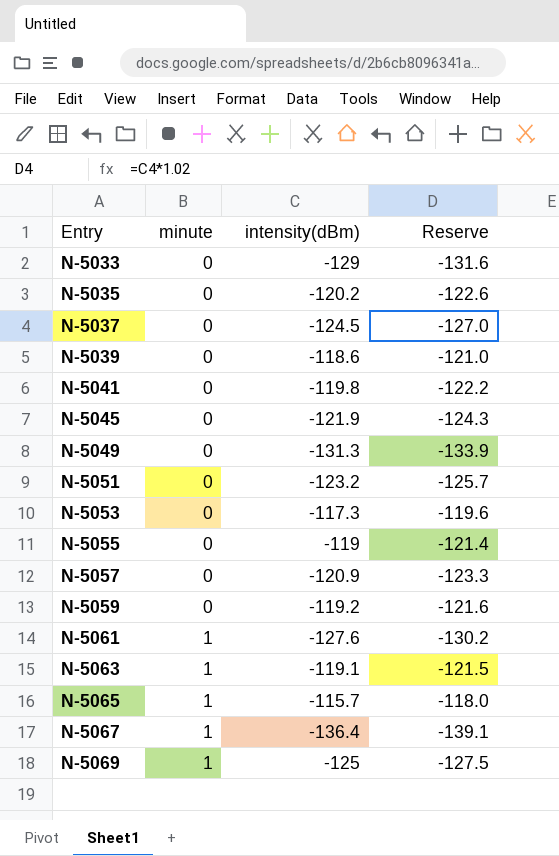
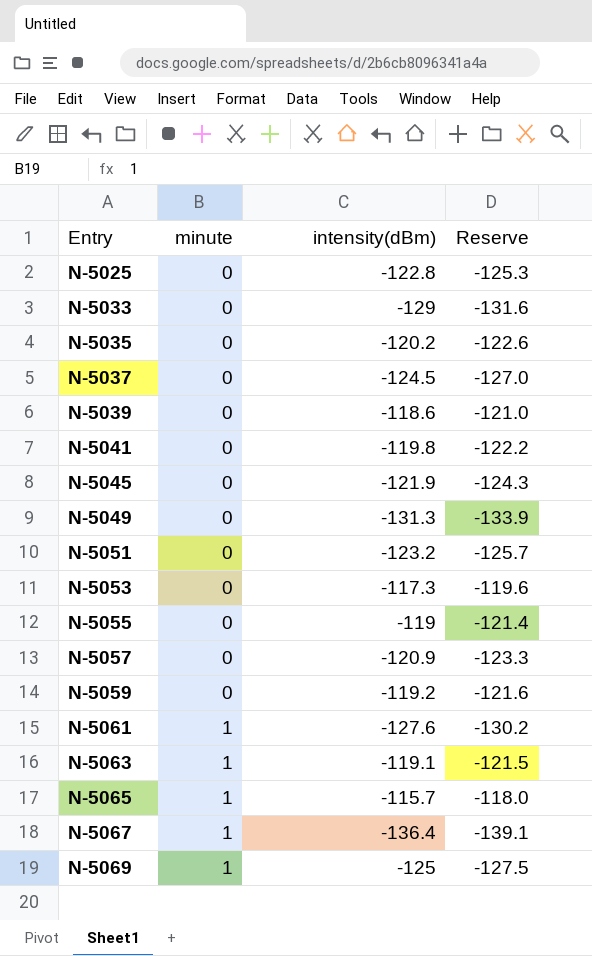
row N-5025: none -> 0 | -122.8 | -125.3

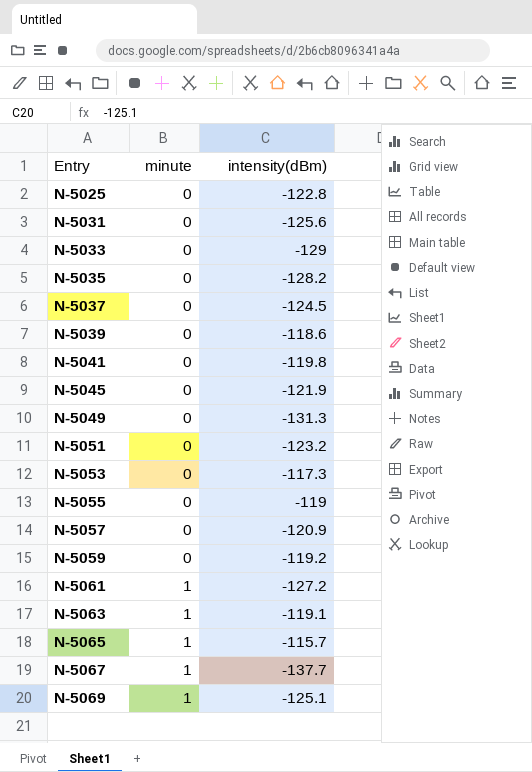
column Reserve | formula: [intensity(dBm)] * 1.02 -> none
row N-5031: none -> 0 | -125.6
N-5035 | intensity(dBm): -120.2 -> -128.2
N-5061 | intensity(dBm): -127.6 -> -127.2
N-5067 | intensity(dBm): -136.4 -> -137.7
N-5069 | intensity(dBm): -125 -> -125.1

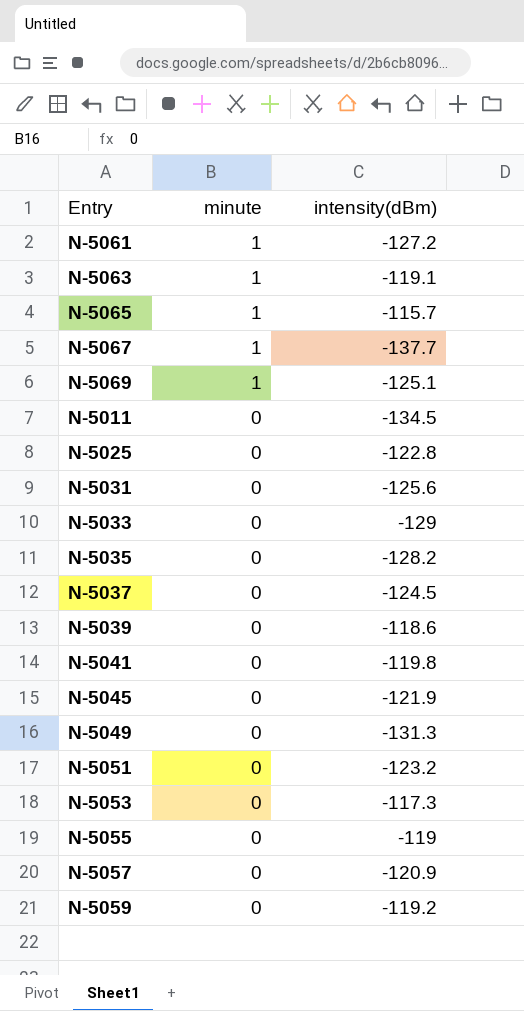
row order: Entry ascending -> minute descending
row N-5011: none -> 0 | -134.5

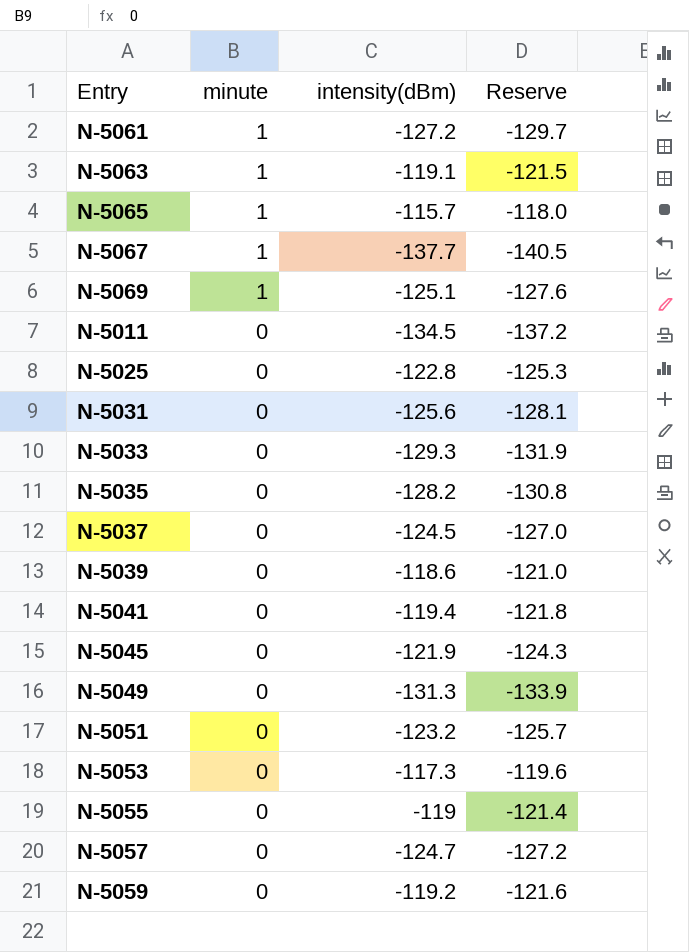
column Reserve | formula: none -> [intensity(dBm)] * 1.02
N-5033 | intensity(dBm): -129 -> -129.3
N-5041 | intensity(dBm): -119.8 -> -119.4
N-5057 | intensity(dBm): -120.9 -> -124.7

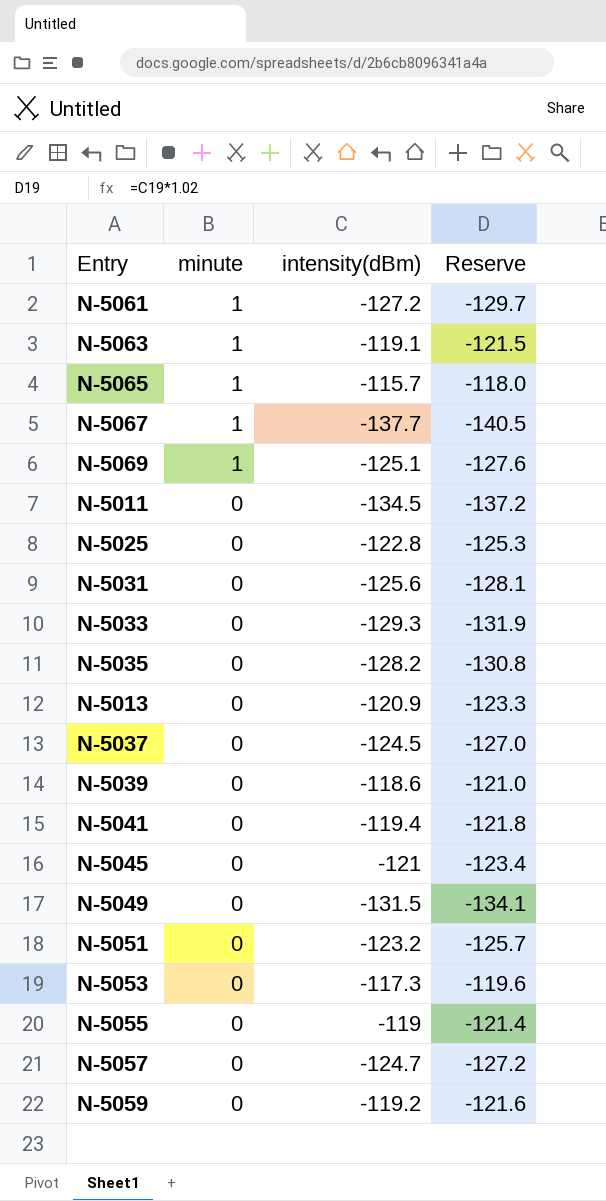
row N-5013: none -> 0 | -120.9 | -123.3
N-5045 | intensity(dBm): -121.9 -> -121
N-5045 | Reserve: -124.3 -> -123.4
N-5049 | intensity(dBm): -131.3 -> -131.5
N-5049 | Reserve: -133.9 -> -134.1

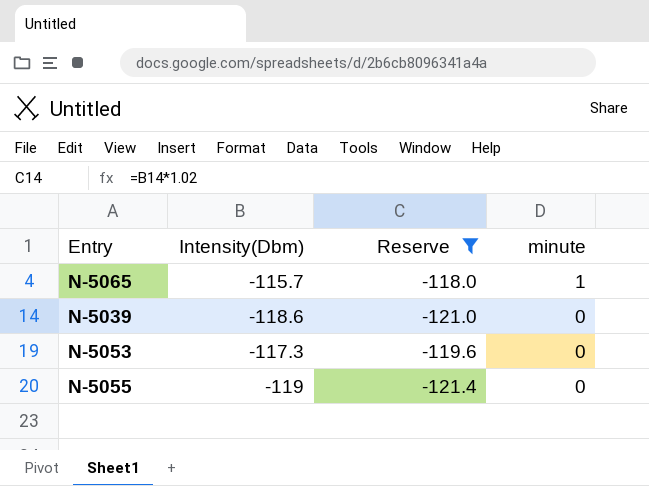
filter: none -> Reserve >= -121.4
column name: intensity(dBm) -> Intensity(Dbm)
column minute | position: 2 -> 4

